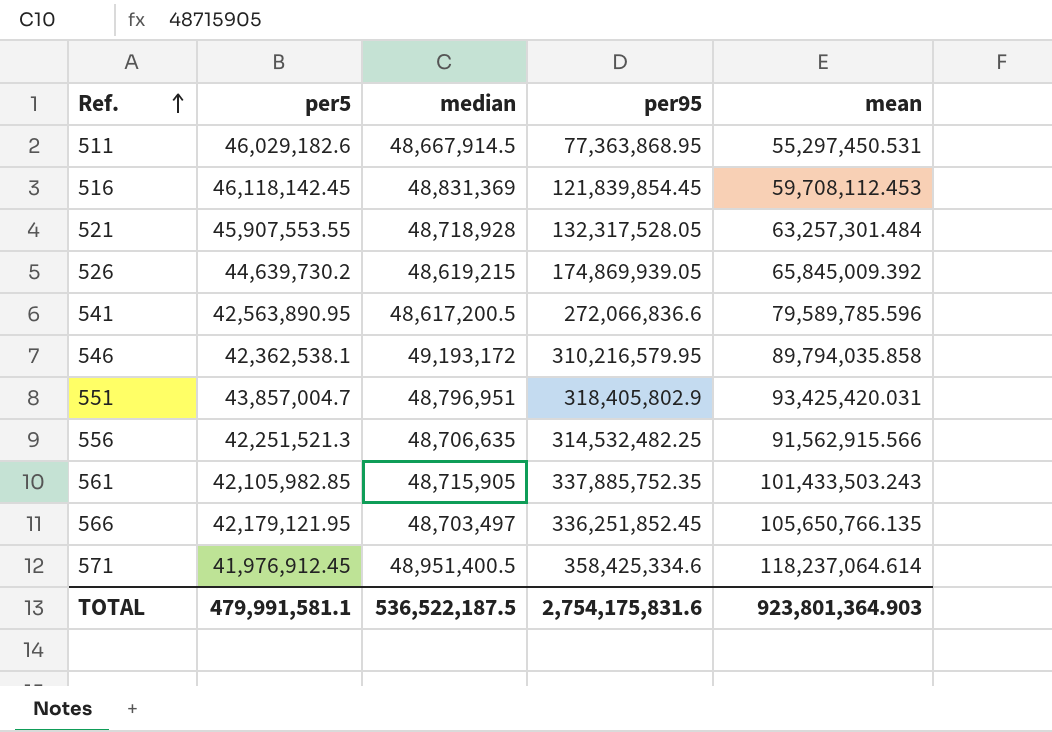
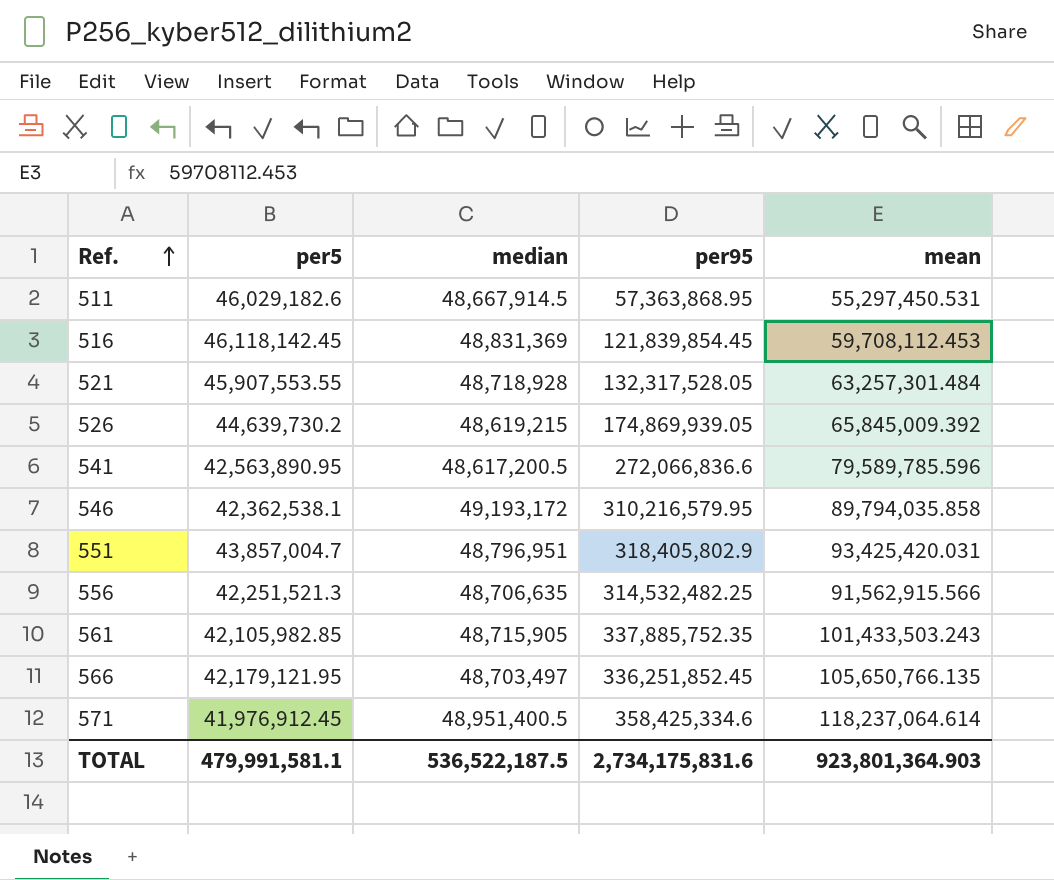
511 | per95: 77,363,868.95 -> 57,363,868.95
TOTAL | per95: 2,754,175,831.6 -> 2,734,175,831.6

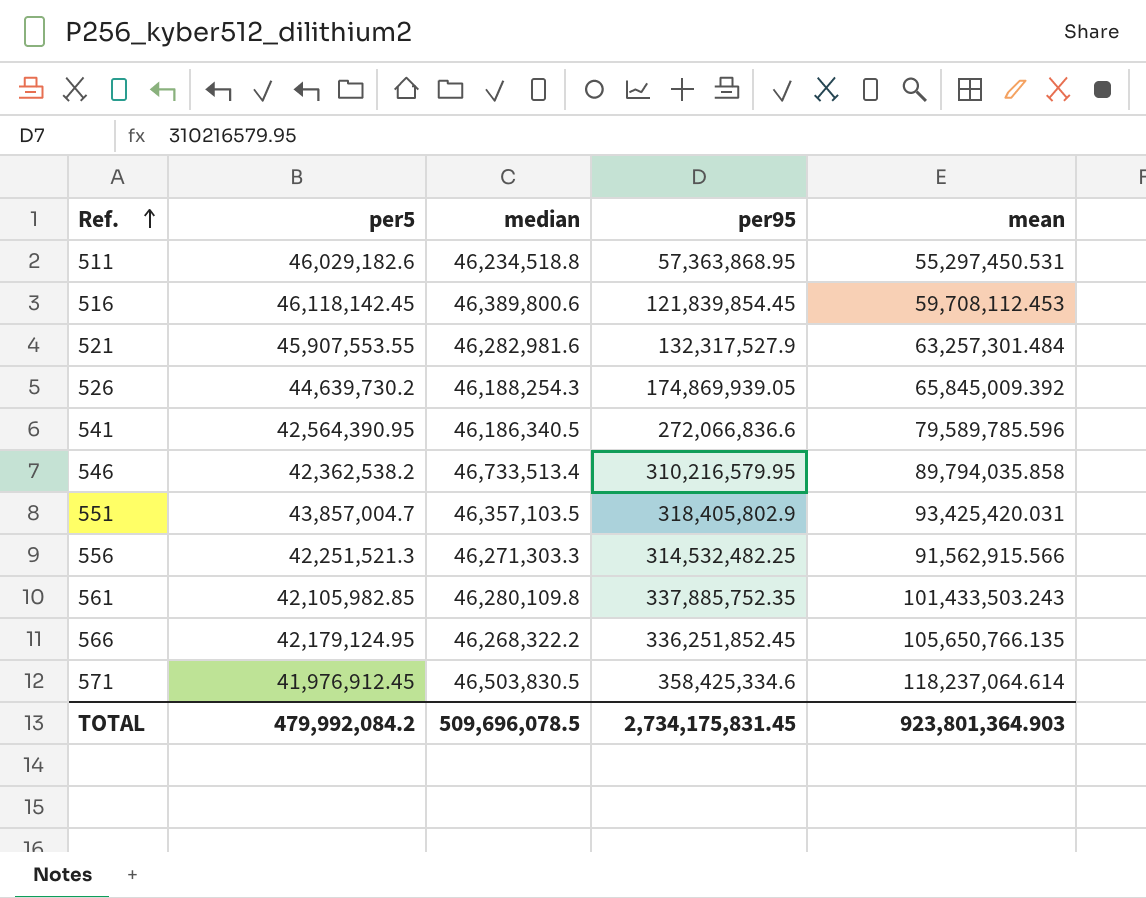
511 | median: 48,667,914.5 -> 46,234,518.8
516 | median: 48,831,369 -> 46,389,800.6
521 | median: 48,718,928 -> 46,282,981.6
521 | per95: 132,317,528.05 -> 132,317,527.9
526 | median: 48,619,215 -> 46,188,254.3
541 | per5: 42,563,890.95 -> 42,564,390.95
541 | median: 48,617,200.5 -> 46,186,340.5
546 | per5: 42,362,538.1 -> 42,362,538.2
546 | median: 49,193,172 -> 46,733,513.4
551 | median: 48,796,951 -> 46,357,103.5
556 | median: 48,706,635 -> 46,271,303.3
561 | median: 48,715,905 -> 46,280,109.8
566 | per5: 42,179,121.95 -> 42,179,124.95
566 | median: 48,703,497 -> 46,268,322.2
571 | median: 48,951,400.5 -> 46,503,830.5
TOTAL | per5: 479,991,581.1 -> 479,992,084.2
TOTAL | median: 536,522,187.5 -> 509,696,078.5
TOTAL | per95: 2,734,175,831.6 -> 2,734,175,831.45

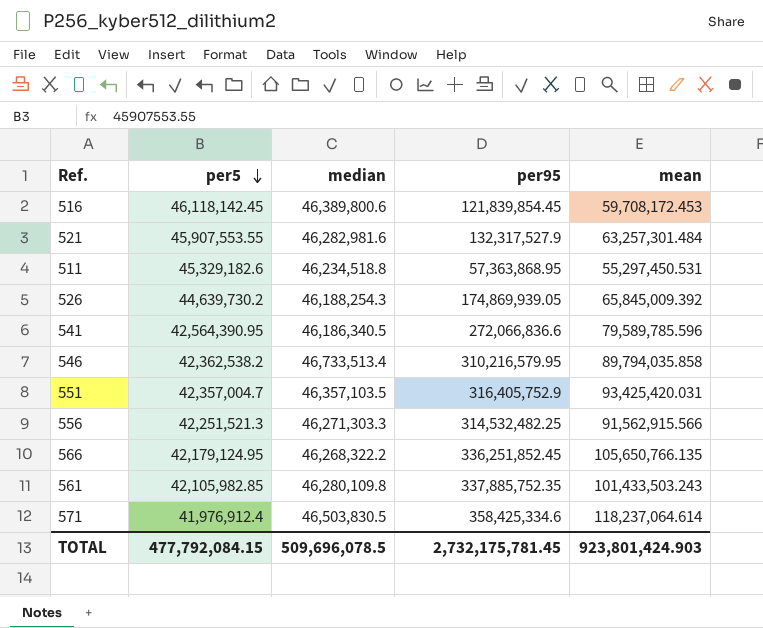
row order: Ref. ascending -> per5 descending
516 | mean: 59,708,112.453 -> 59,708,172.453
511 | per5: 46,029,182.6 -> 45,329,182.6
551 | per5: 43,857,004.7 -> 42,357,004.7
551 | per95: 318,405,802.9 -> 316,405,752.9
571 | per5: 41,976,912.45 -> 41,976,912.4
TOTAL | per5: 479,992,084.2 -> 477,792,084.15
TOTAL | per95: 2,734,175,831.45 -> 2,732,175,781.45
TOTAL | mean: 923,801,364.903 -> 923,801,424.903

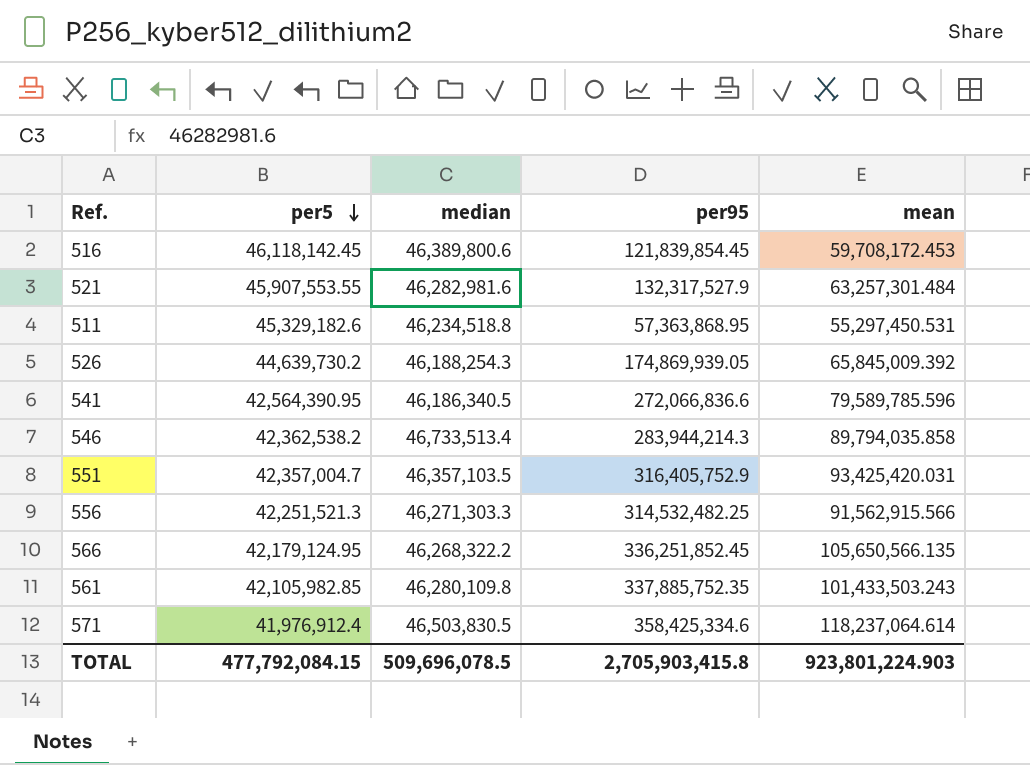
546 | per95: 310,216,579.95 -> 283,944,214.3
566 | mean: 105,650,766.135 -> 105,650,566.135
TOTAL | per95: 2,732,175,781.45 -> 2,705,903,415.8
TOTAL | mean: 923,801,424.903 -> 923,801,224.903

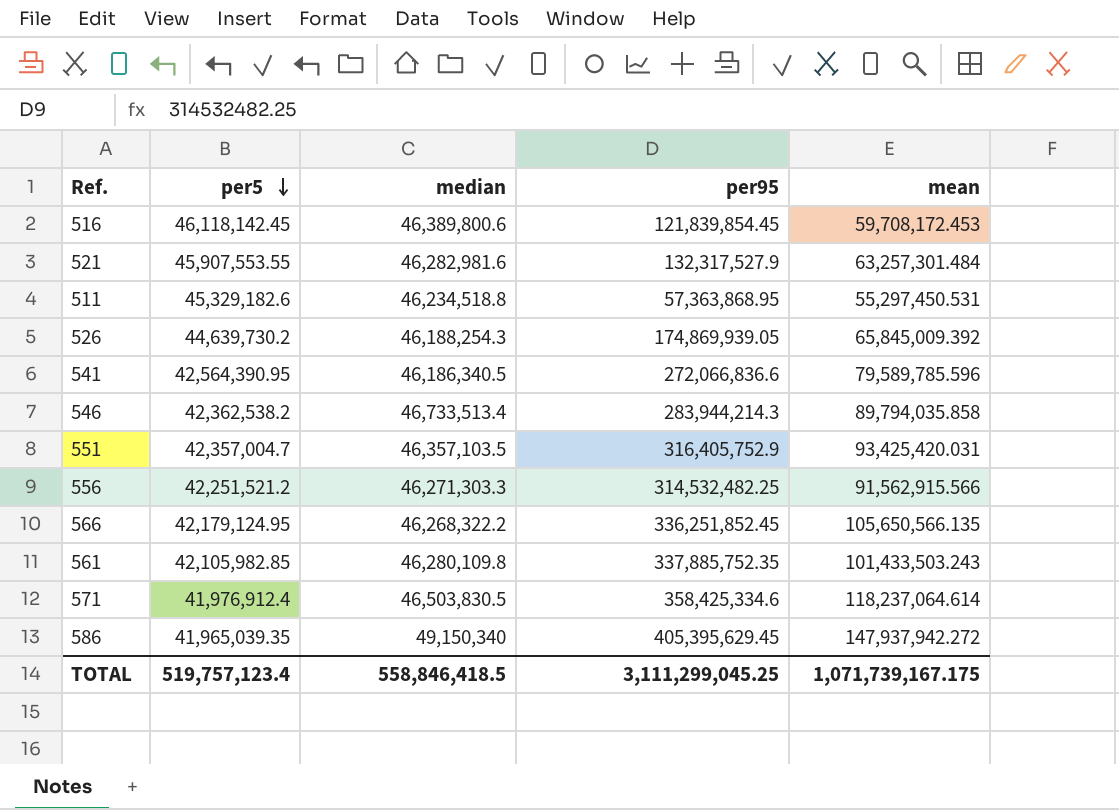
556 | per5: 42,251,521.3 -> 42,251,521.2
row 586: none -> 41,965,039.35 | 49,150,340 | 405,395,629.45 | 147,937,942.272
TOTAL | per5: 477,792,084.15 -> 519,757,123.4
TOTAL | median: 509,696,078.5 -> 558,846,418.5
TOTAL | per95: 2,705,903,415.8 -> 3,111,299,045.25
TOTAL | mean: 923,801,224.903 -> 1,071,739,167.175

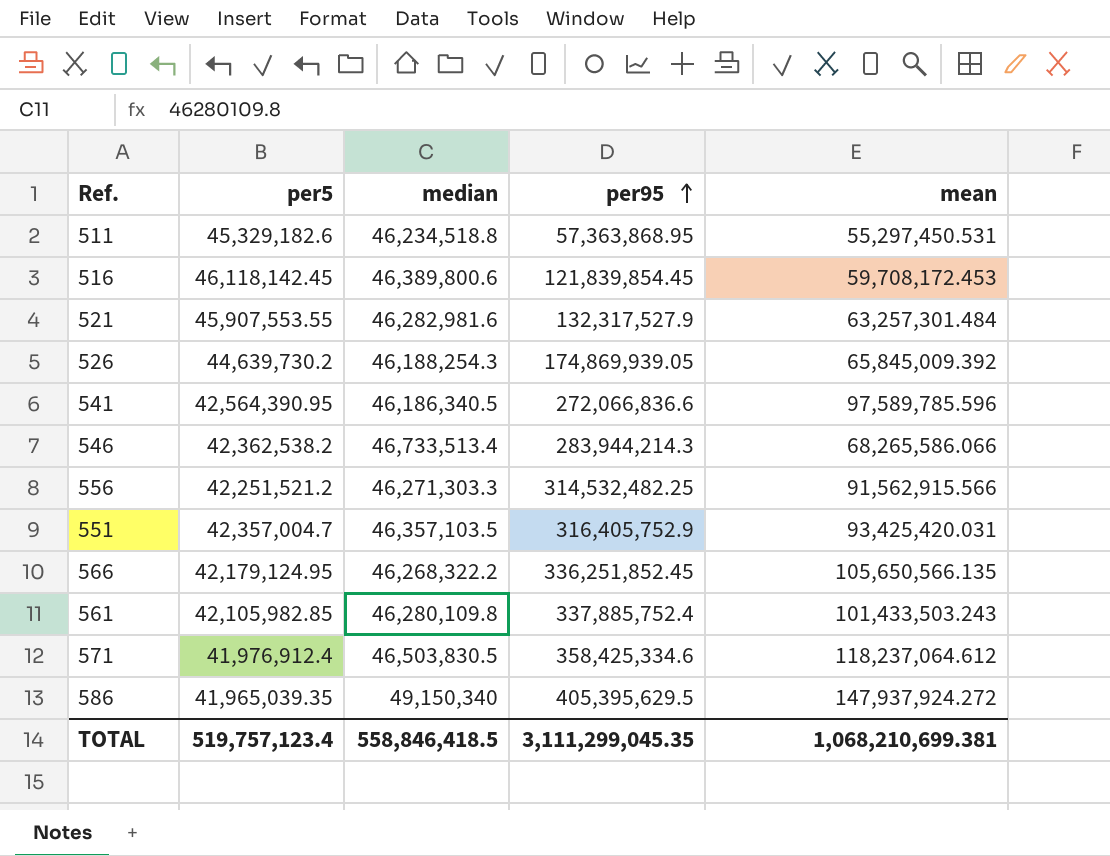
row order: per5 descending -> per95 ascending
541 | mean: 79,589,785.596 -> 97,589,785.596
546 | mean: 89,794,035.858 -> 68,265,586.066
561 | per95: 337,885,752.35 -> 337,885,752.4
571 | mean: 118,237,064.614 -> 118,237,064.612
586 | per95: 405,395,629.45 -> 405,395,629.5
586 | mean: 147,937,942.272 -> 147,937,924.272
TOTAL | per95: 3,111,299,045.25 -> 3,111,299,045.35
TOTAL | mean: 1,071,739,167.175 -> 1,068,210,699.381

